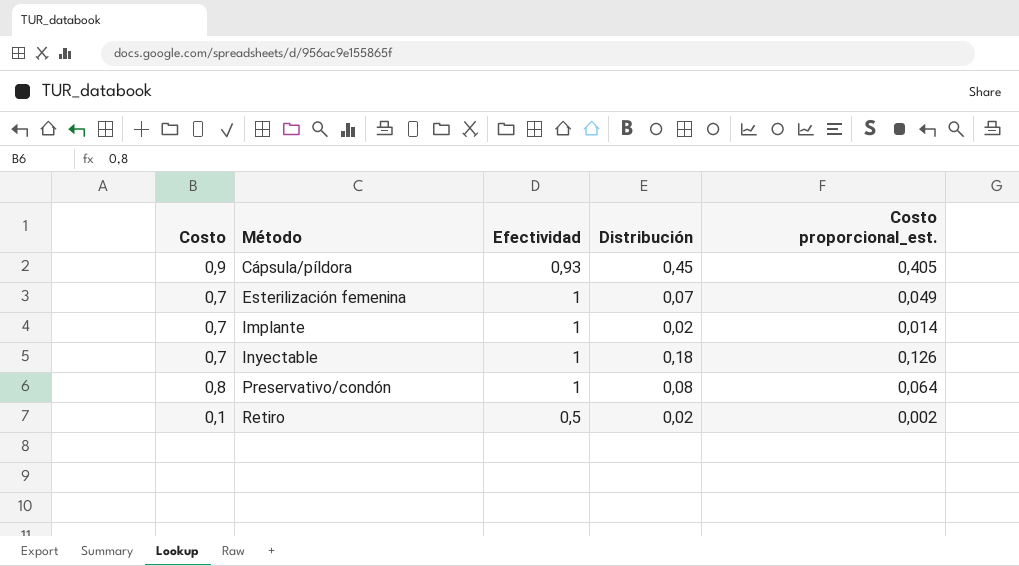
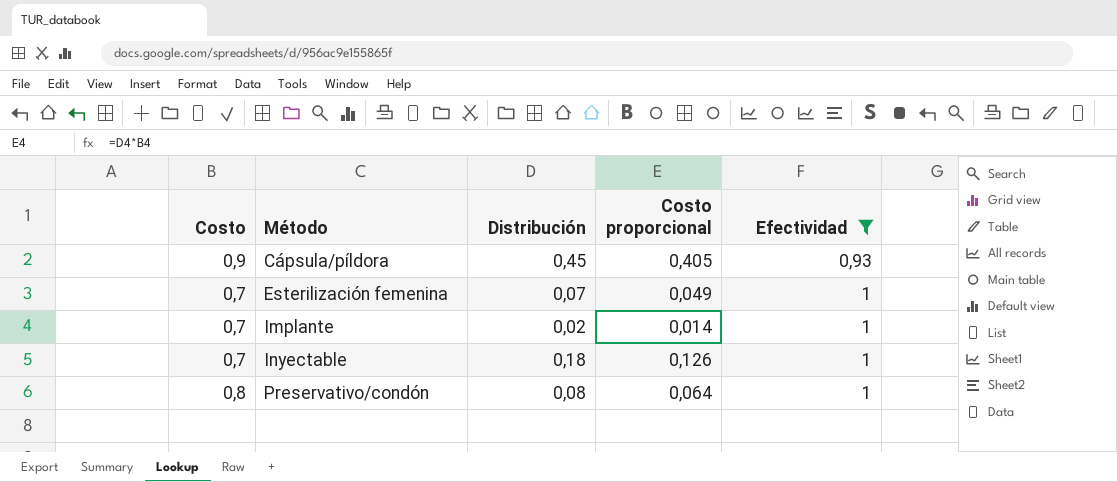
filter: none -> Efectividad != 0,5
column name: Costo proporcional_est. -> Costo proporcional
column Efectividad | position: 3 -> 5

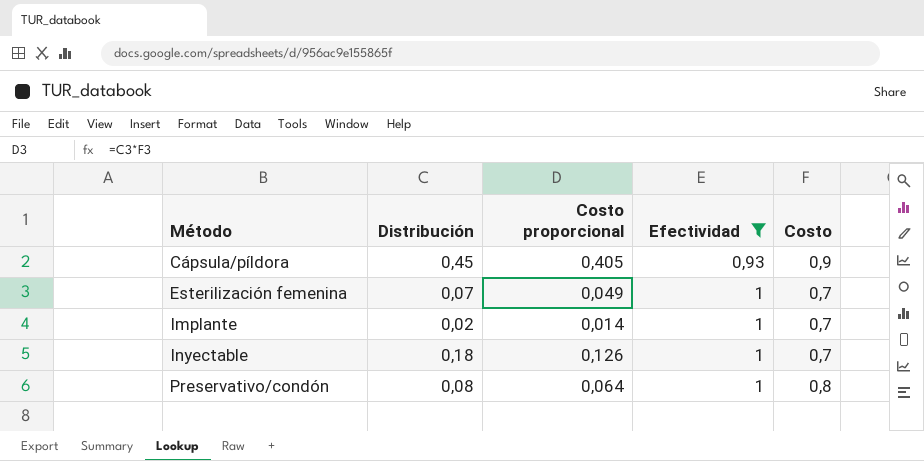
column Costo | position: 1 -> 5

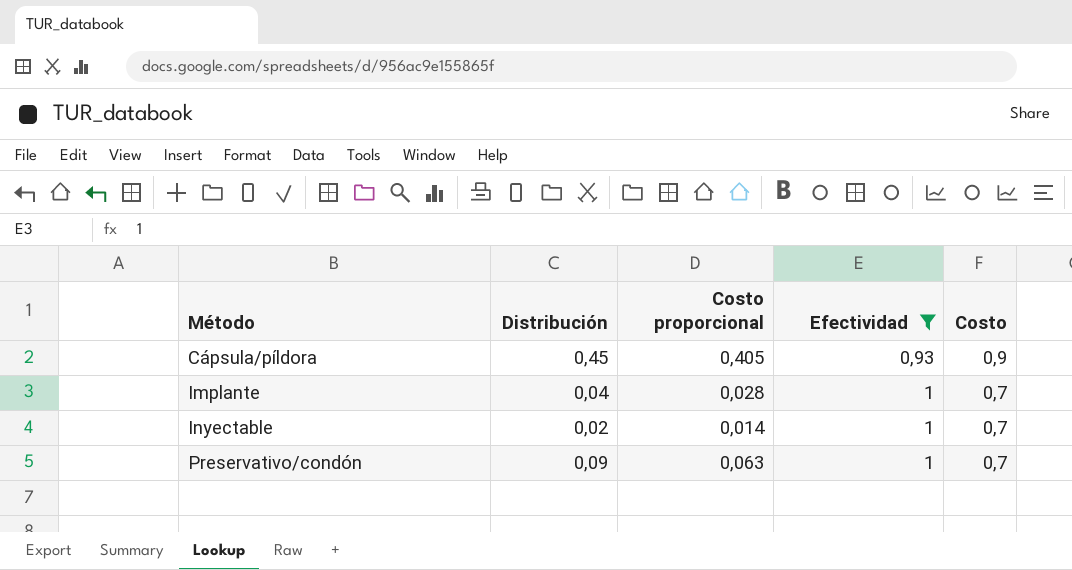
row Esterilización femenina: 0,07 | 0,049 | 1 | 0,7 -> none
Implante | Distribución: 0,02 -> 0,04
Implante | Costo proporcional: 0,014 -> 0,028
Inyectable | Distribución: 0,18 -> 0,02
Inyectable | Costo proporcional: 0,126 -> 0,014
Preservativo/condón | Distribución: 0,08 -> 0,09
Preservativo/condón | Costo proporcional: 0,064 -> 0,063
Preservativo/condón | Costo: 0,8 -> 0,7

